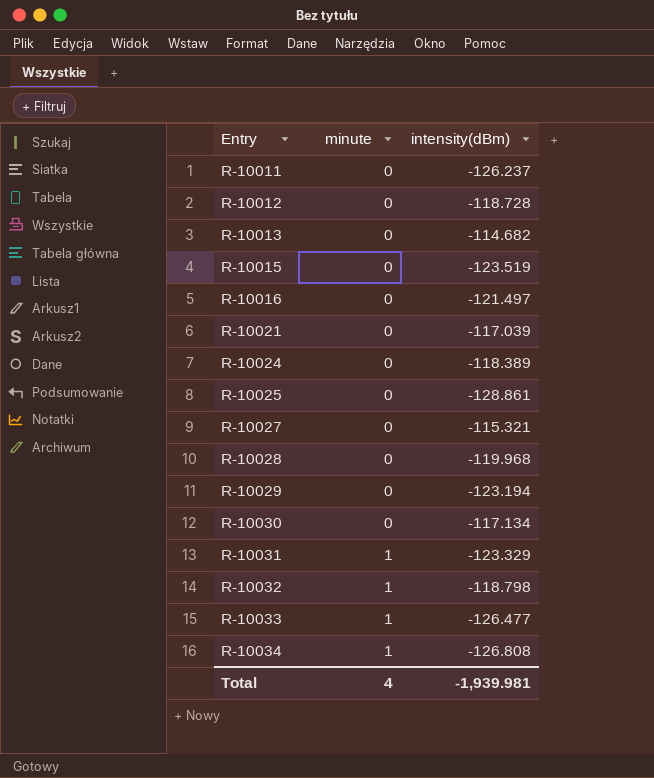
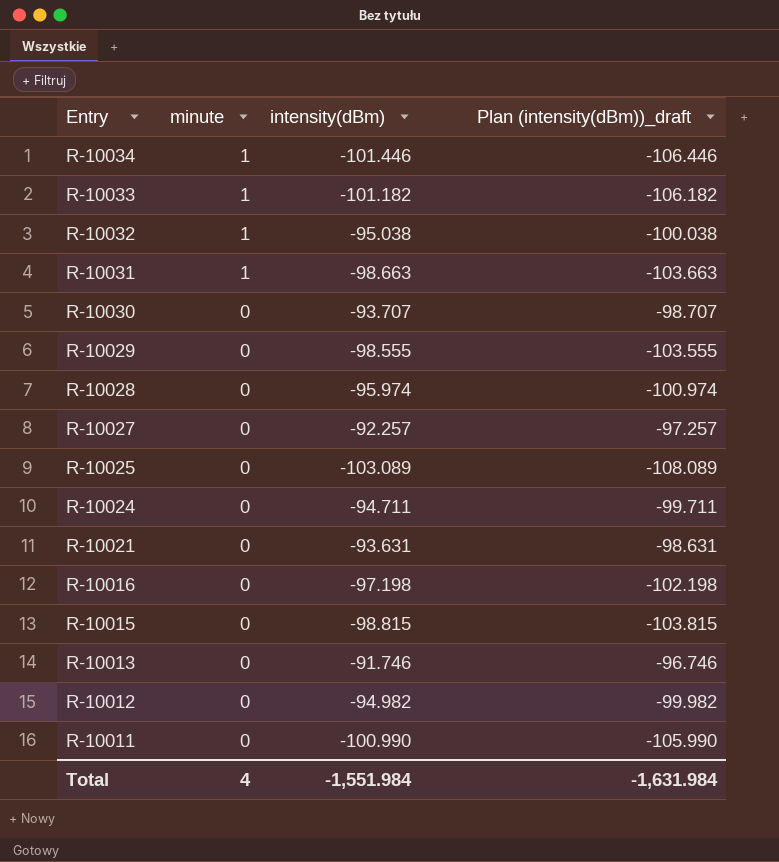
row order: Entry ascending -> Entry descending
column Plan (intensity(dBm))_draft | formula: none -> [intensity(dBm)] - 5
R-10034 | intensity(dBm): -126.808 -> -101.446
R-10033 | intensity(dBm): -126.477 -> -101.182
R-10032 | intensity(dBm): -118.798 -> -95.038
R-10031 | intensity(dBm): -123.329 -> -98.663
R-10030 | intensity(dBm): -117.134 -> -93.707
R-10029 | intensity(dBm): -123.194 -> -98.555
R-10028 | intensity(dBm): -119.968 -> -95.974
R-10027 | intensity(dBm): -115.321 -> -92.257
R-10025 | intensity(dBm): -128.861 -> -103.089
R-10024 | intensity(dBm): -118.389 -> -94.711
R-10021 | intensity(dBm): -117.039 -> -93.631
R-10016 | intensity(dBm): -121.497 -> -97.198
R-10015 | intensity(dBm): -123.519 -> -98.815
R-10013 | intensity(dBm): -114.682 -> -91.746
R-10012 | intensity(dBm): -118.728 -> -94.982
R-10011 | intensity(dBm): -126.237 -> -100.990
Total | intensity(dBm): -1,939.981 -> -1,551.984

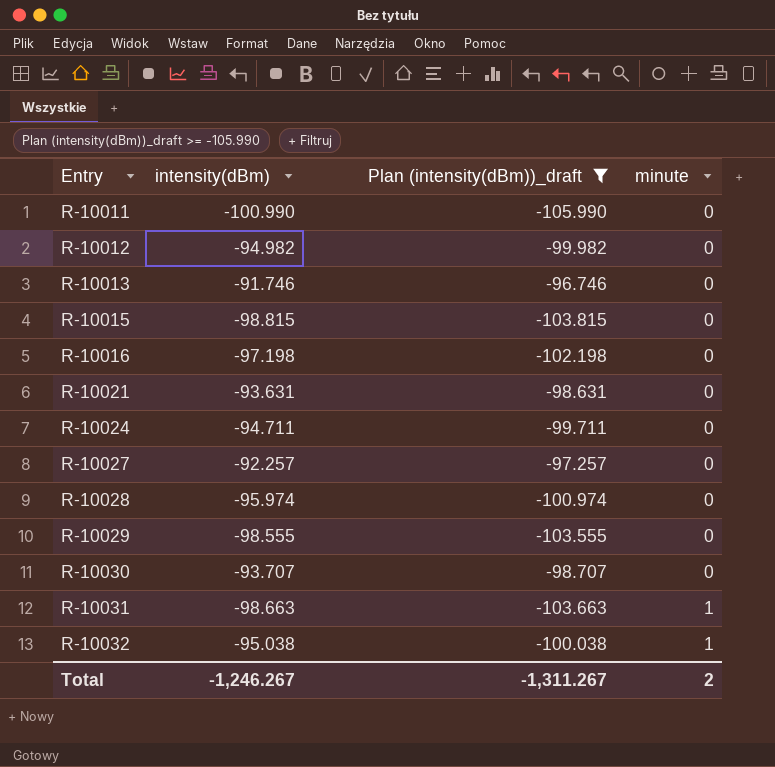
filter: none -> Plan (intensity(dBm))_draft >= -105.990
row order: Entry descending -> Entry ascending
column minute | position: 2 -> 4
Total | intensity(dBm): -1,551.984 -> -1,246.267
Total | Plan (intensity(dBm))_draft: -1,631.984 -> -1,311.267
Total | minute: 4 -> 2

